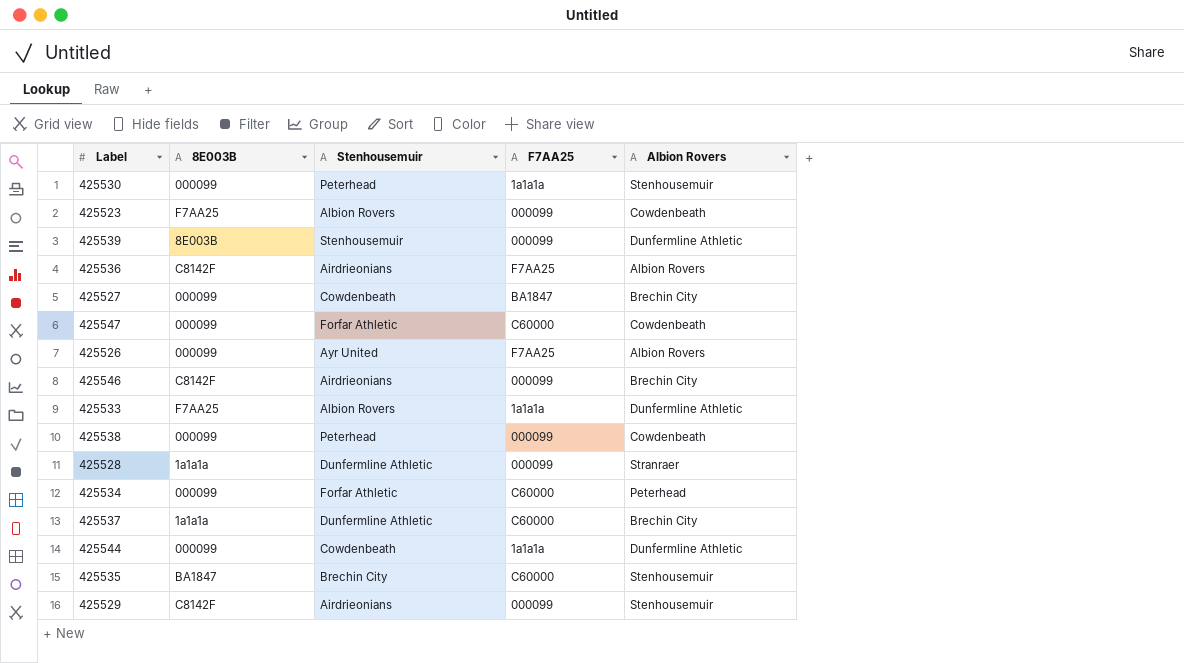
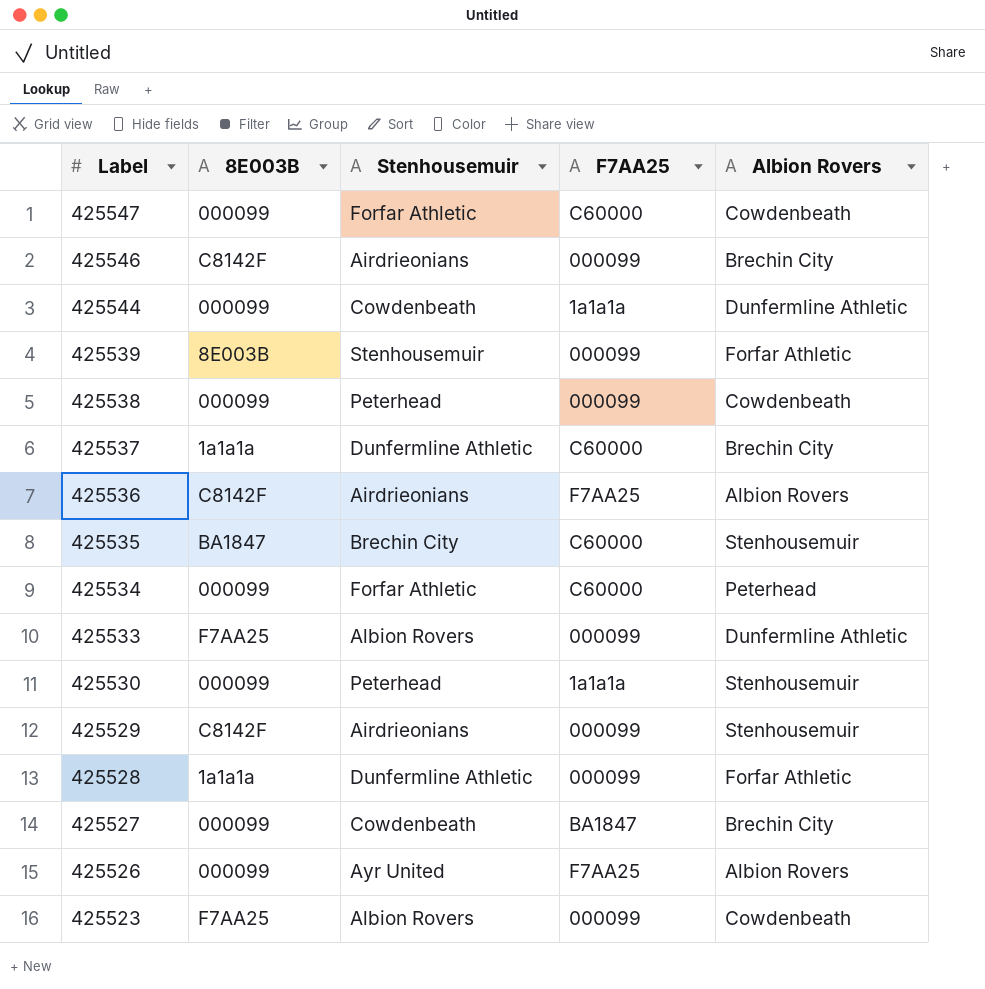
row order: none -> Label descending
425539 | Albion Rovers: Dunfermline Athletic -> Forfar Athletic
425533 | F7AA25: 1a1a1a -> 000099
425528 | Albion Rovers: Stranraer -> Forfar Athletic

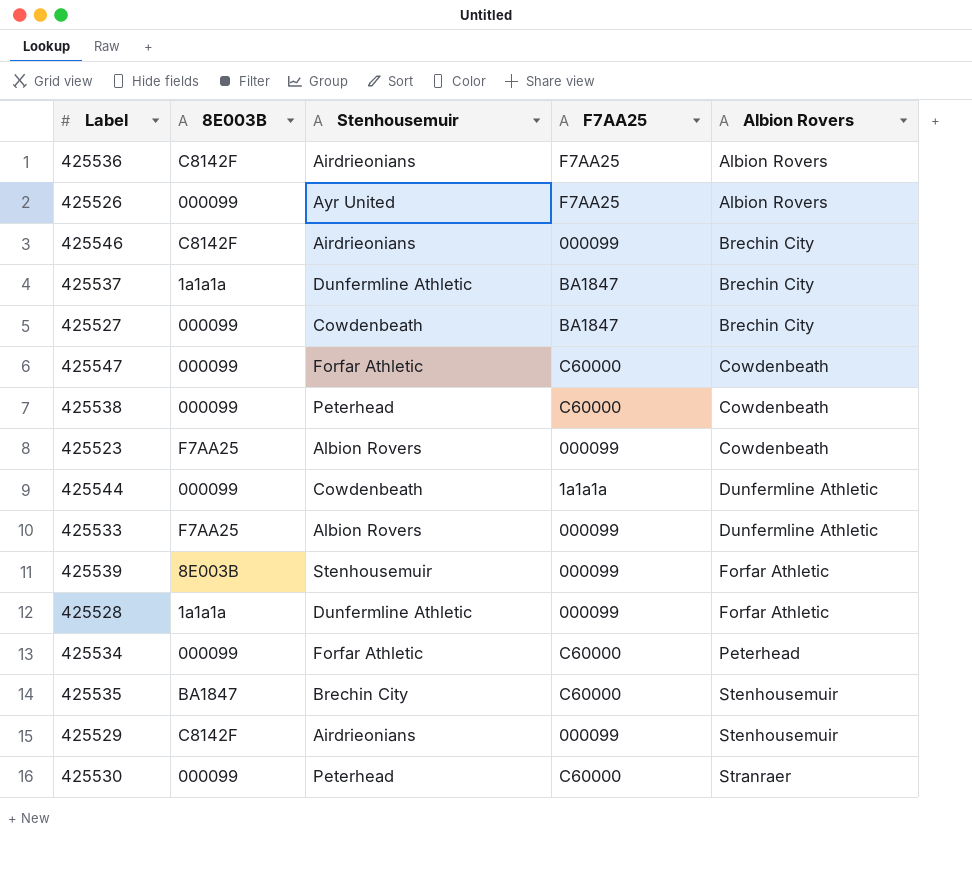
row order: Label descending -> Albion Rovers ascending
425537 | F7AA25: C60000 -> BA1847
425538 | F7AA25: 000099 -> C60000
425530 | F7AA25: 1a1a1a -> C60000
425530 | Albion Rovers: Stenhousemuir -> Stranraer

